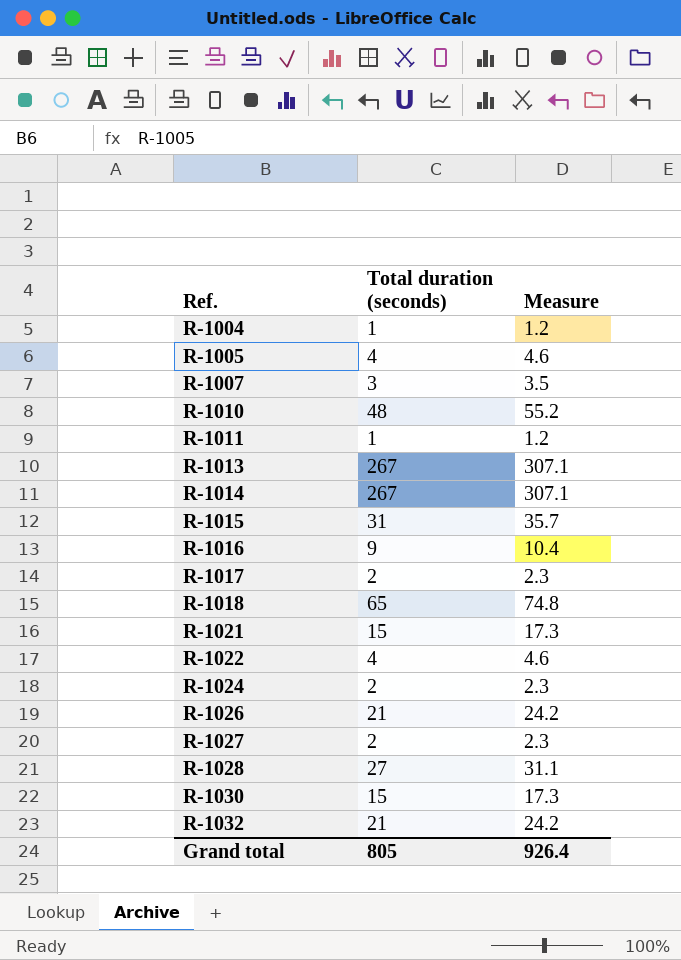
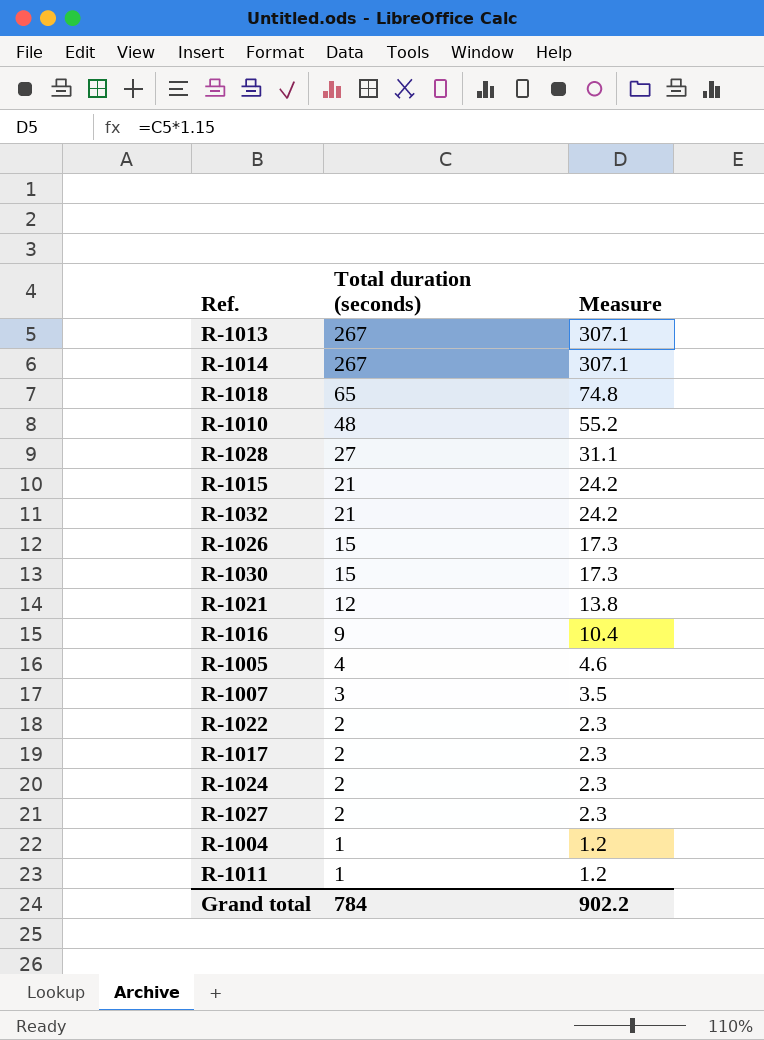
row order: Ref. ascending -> Total duration (seconds) descending
R-1015 | Total duration (seconds): 31 -> 21
R-1015 | Measure: 35.7 -> 24.2
R-1026 | Total duration (seconds): 21 -> 15
R-1026 | Measure: 24.2 -> 17.3
R-1021 | Total duration (seconds): 15 -> 12
R-1021 | Measure: 17.3 -> 13.8
R-1022 | Total duration (seconds): 4 -> 2
R-1022 | Measure: 4.6 -> 2.3
Grand total | Total duration (seconds): 805 -> 784
Grand total | Measure: 926.4 -> 902.2

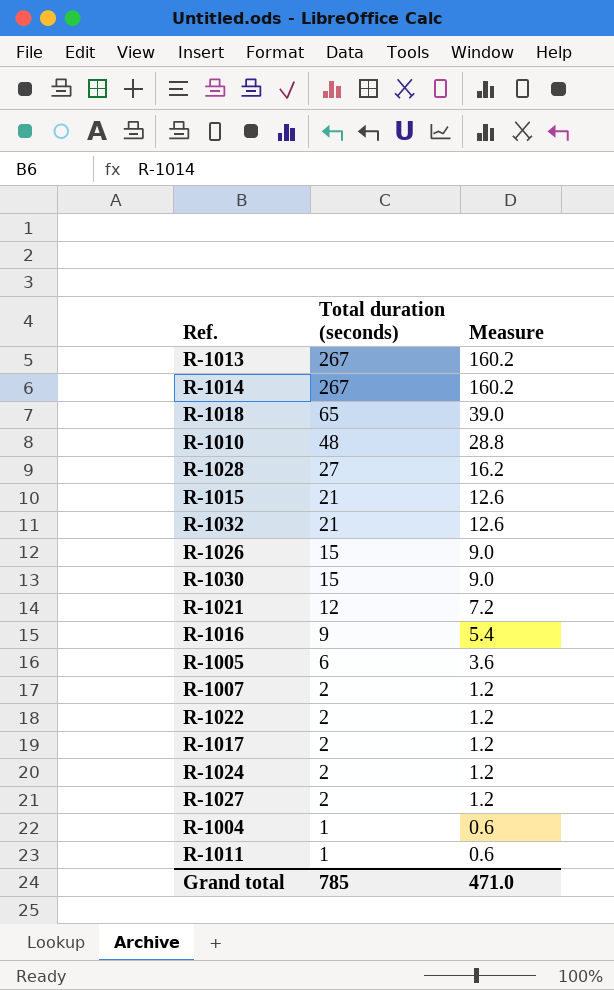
column Measure | formula: [Total duration (seconds)] * 1.15 -> [Total duration (seconds)] * 0.6
R-1005 | Total duration (seconds): 4 -> 6
R-1007 | Total duration (seconds): 3 -> 2
Grand total | Total duration (seconds): 784 -> 785
Grand total | Measure: 902.2 -> 471.0

